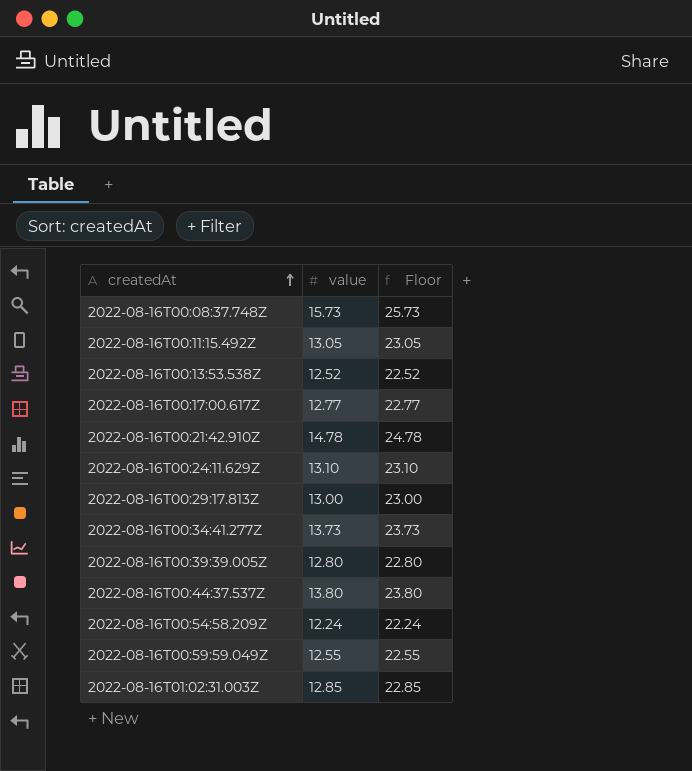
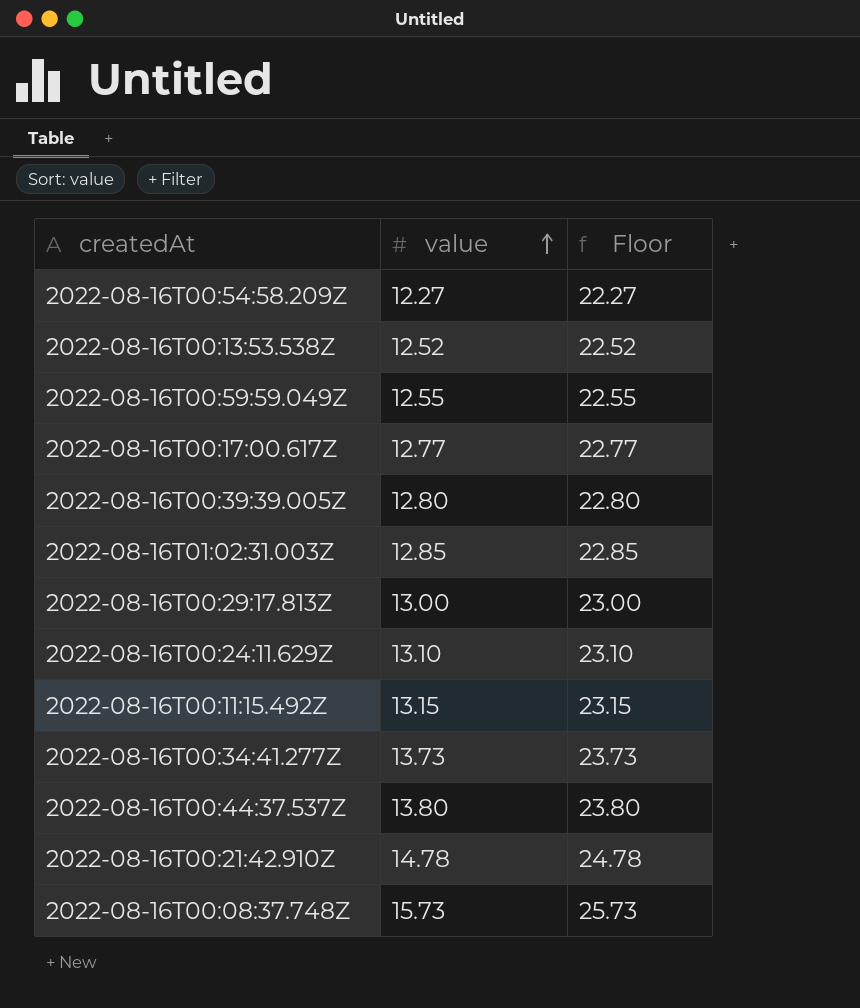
row order: createdAt ascending -> value ascending
2022-08-16T00:54:58.209Z | value: 12.24 -> 12.27
2022-08-16T00:54:58.209Z | Floor: 22.24 -> 22.27
2022-08-16T00:11:15.492Z | value: 13.05 -> 13.15
2022-08-16T00:11:15.492Z | Floor: 23.05 -> 23.15

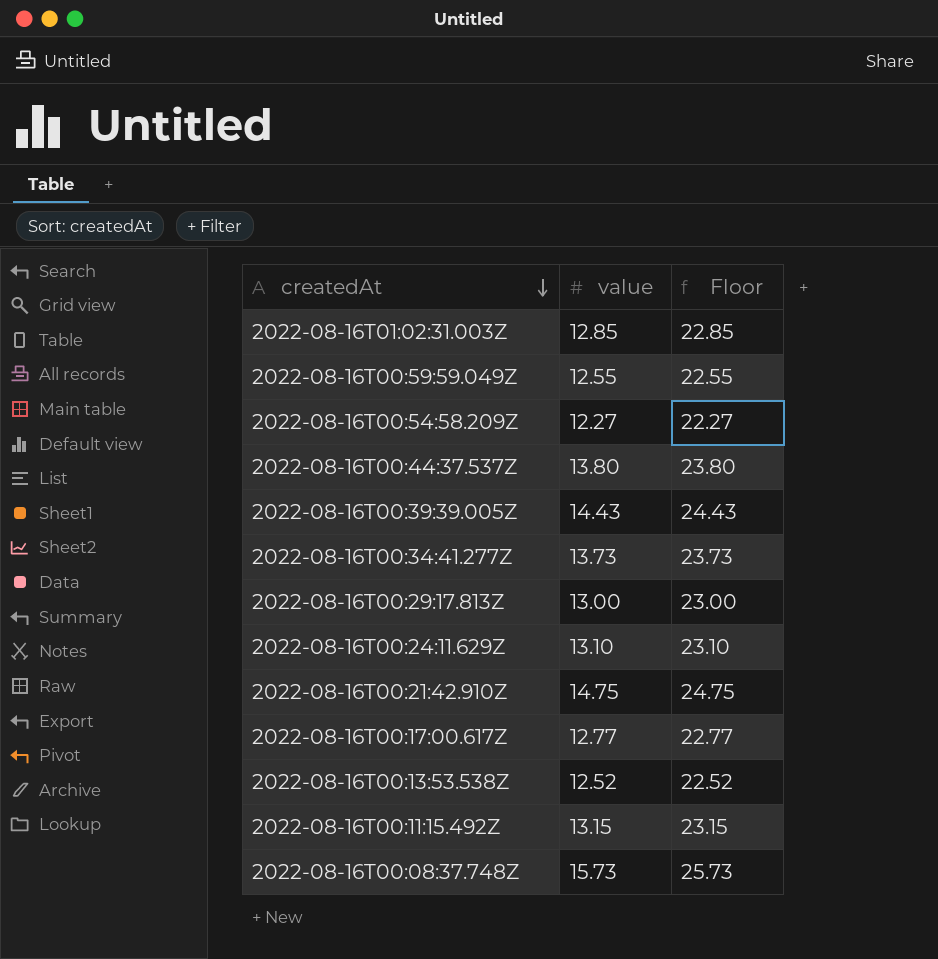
row order: value ascending -> createdAt descending
2022-08-16T00:39:39.005Z | value: 12.80 -> 14.43
2022-08-16T00:39:39.005Z | Floor: 22.80 -> 24.43
2022-08-16T00:21:42.910Z | value: 14.78 -> 14.75
2022-08-16T00:21:42.910Z | Floor: 24.78 -> 24.75

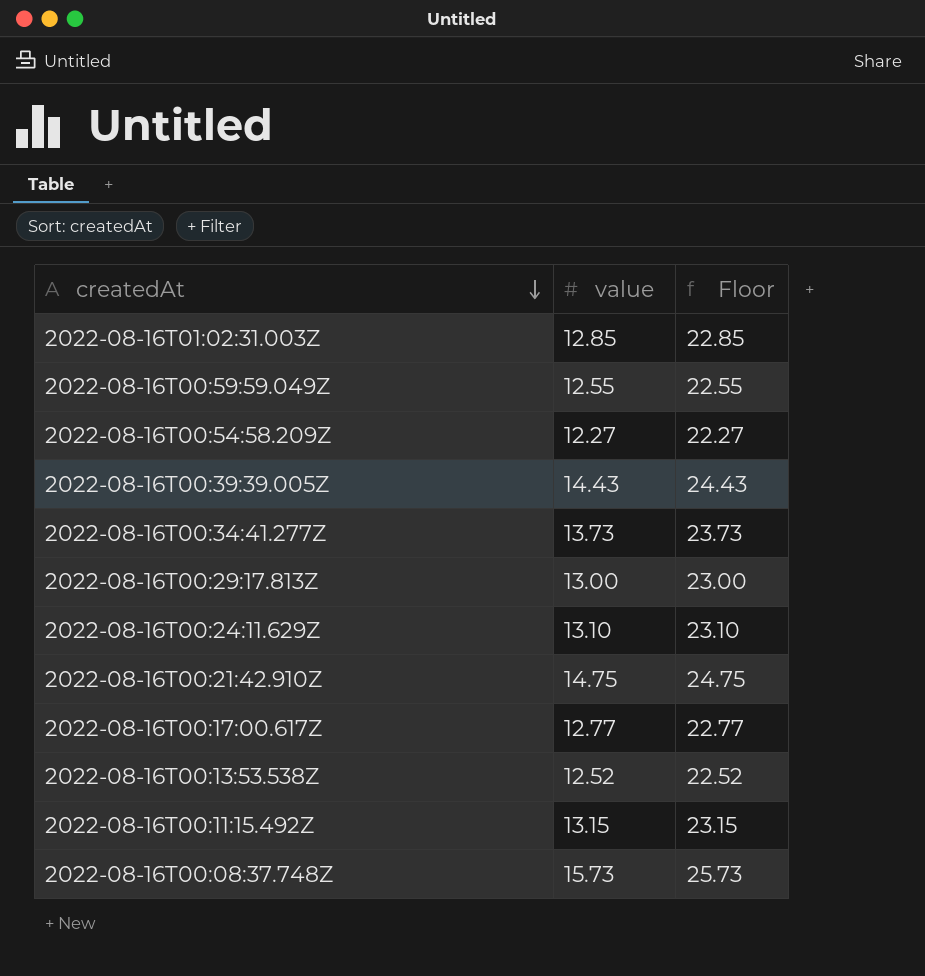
row 2022-08-16T00:44:37.537Z: 13.80 | 23.80 -> none

